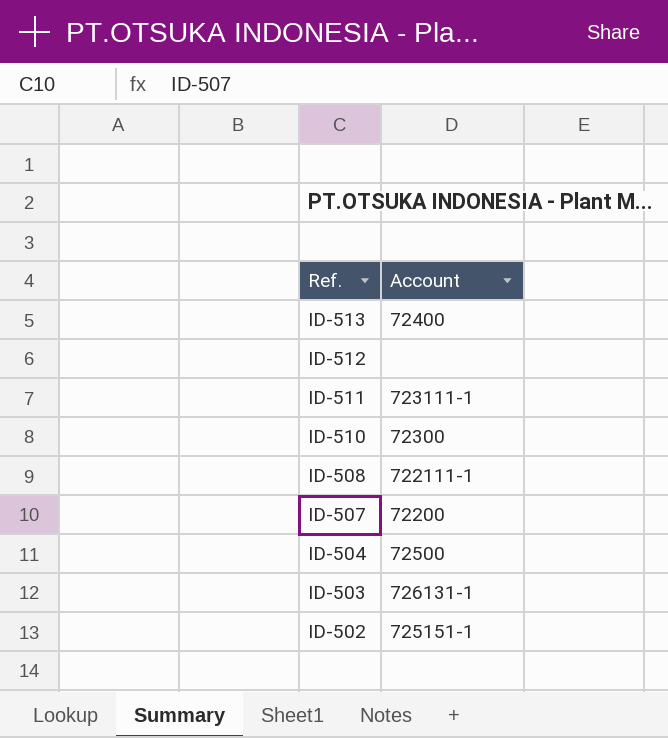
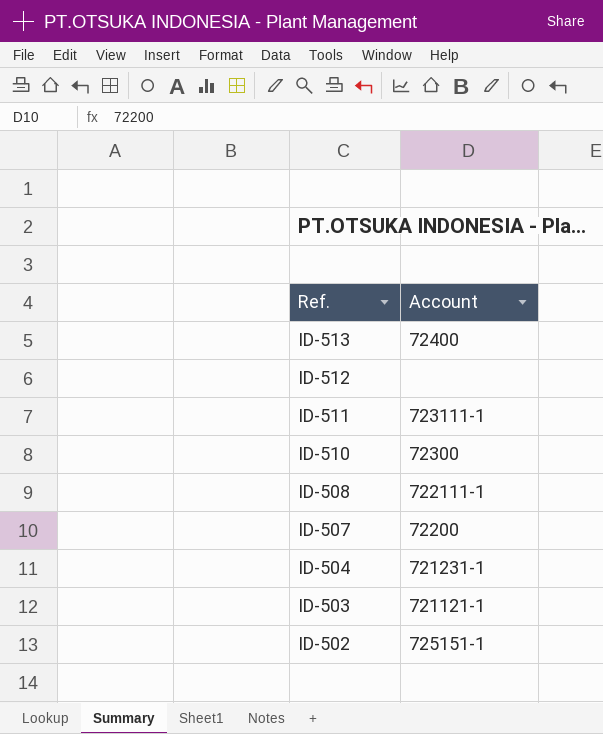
ID-504 | Account: 72500 -> 721231-1
ID-503 | Account: 726131-1 -> 721121-1

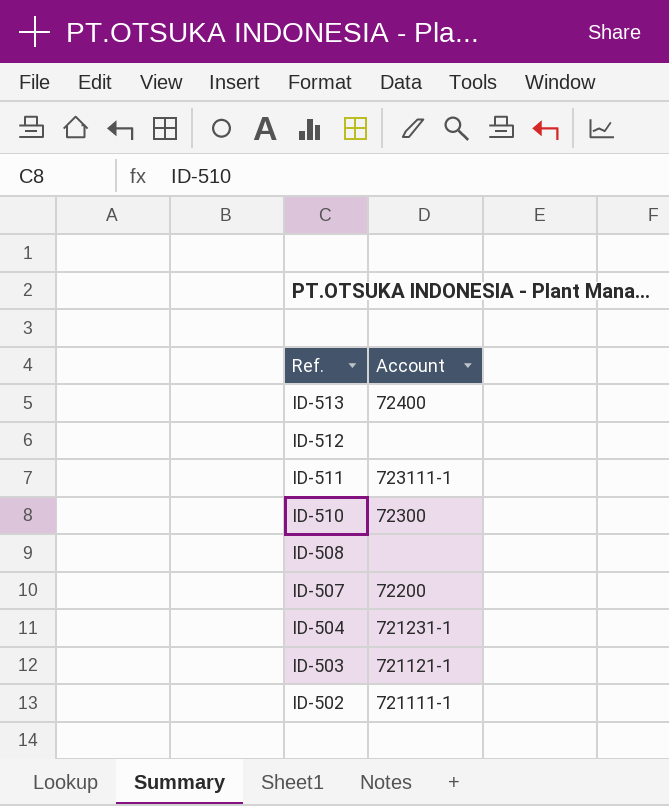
ID-508 | Account: 722111-1 -> none
ID-502 | Account: 725151-1 -> 721111-1

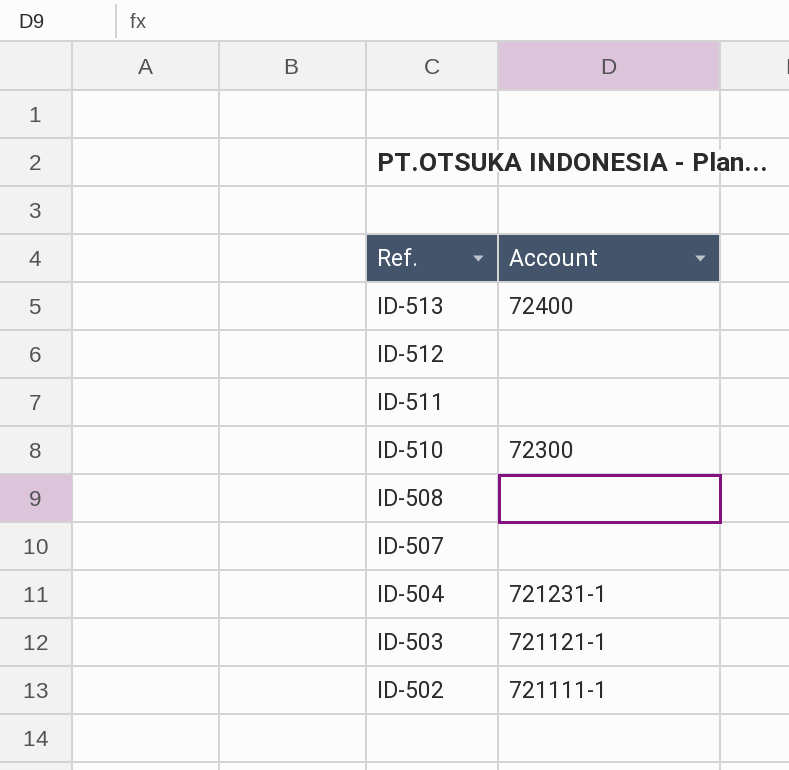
ID-511 | Account: 723111-1 -> none
ID-507 | Account: 72200 -> none

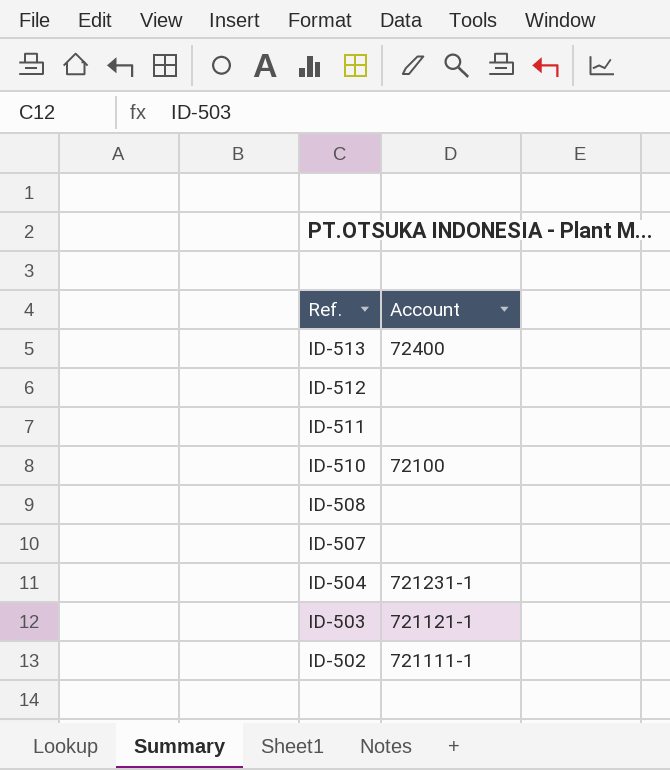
ID-510 | Account: 72300 -> 72100

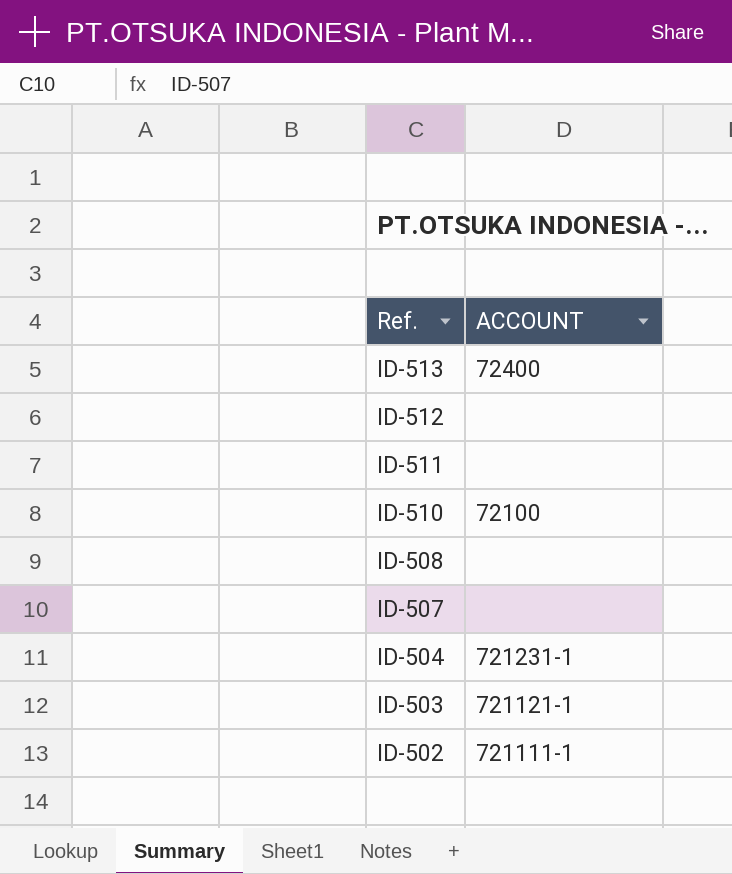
column name: Account -> ACCOUNT

